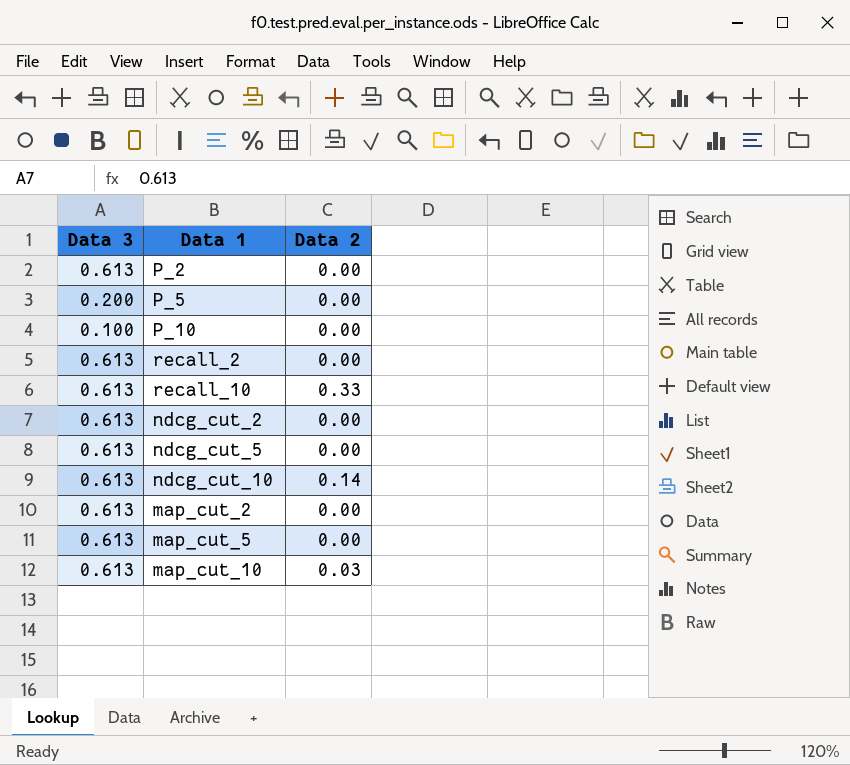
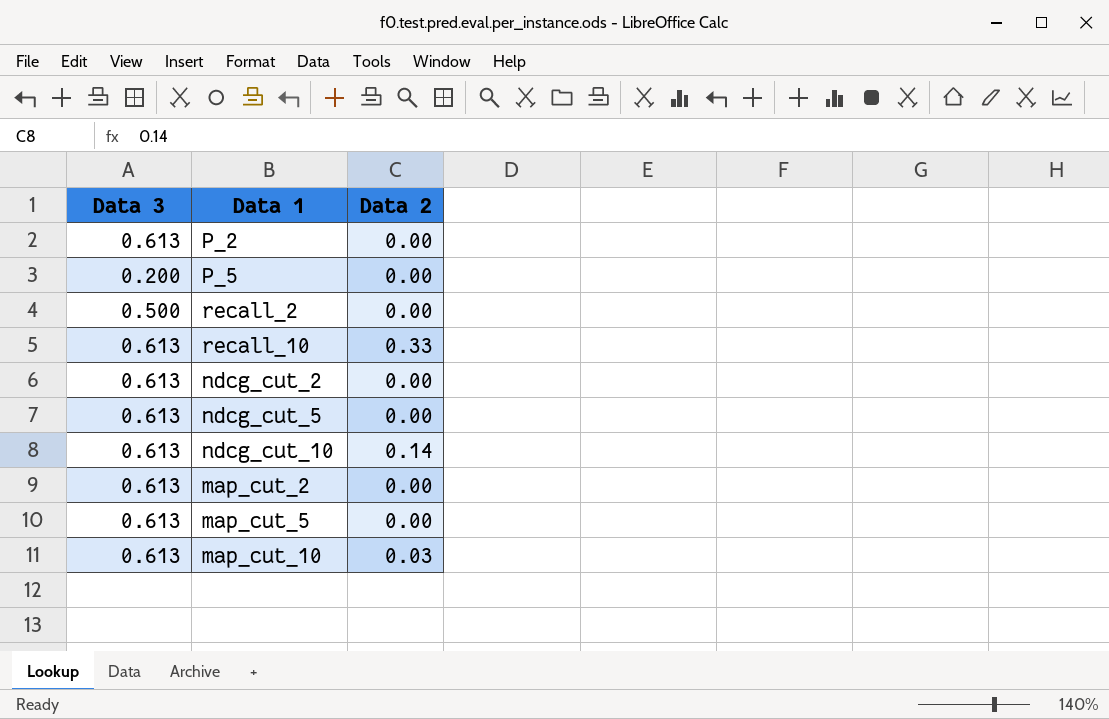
row P_10: 0.100 | 0.00 -> none
recall_2 | Data 3: 0.613 -> 0.500

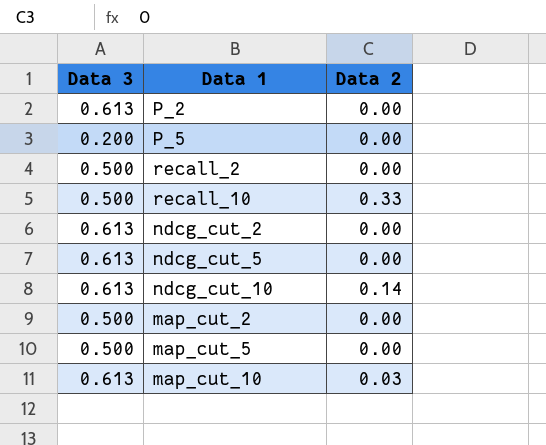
recall_10 | Data 3: 0.613 -> 0.500
map_cut_2 | Data 3: 0.613 -> 0.500
map_cut_5 | Data 3: 0.613 -> 0.500

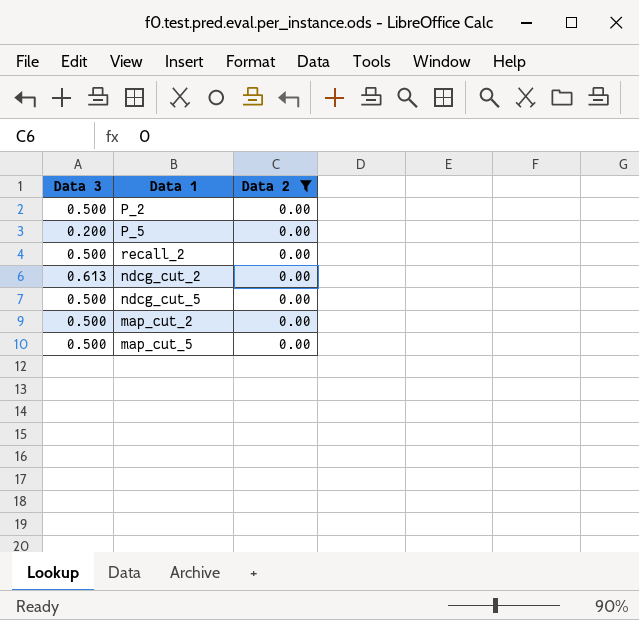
filter: none -> Data 2 = 0.00
P_2 | Data 3: 0.613 -> 0.500
ndcg_cut_5 | Data 3: 0.613 -> 0.500

